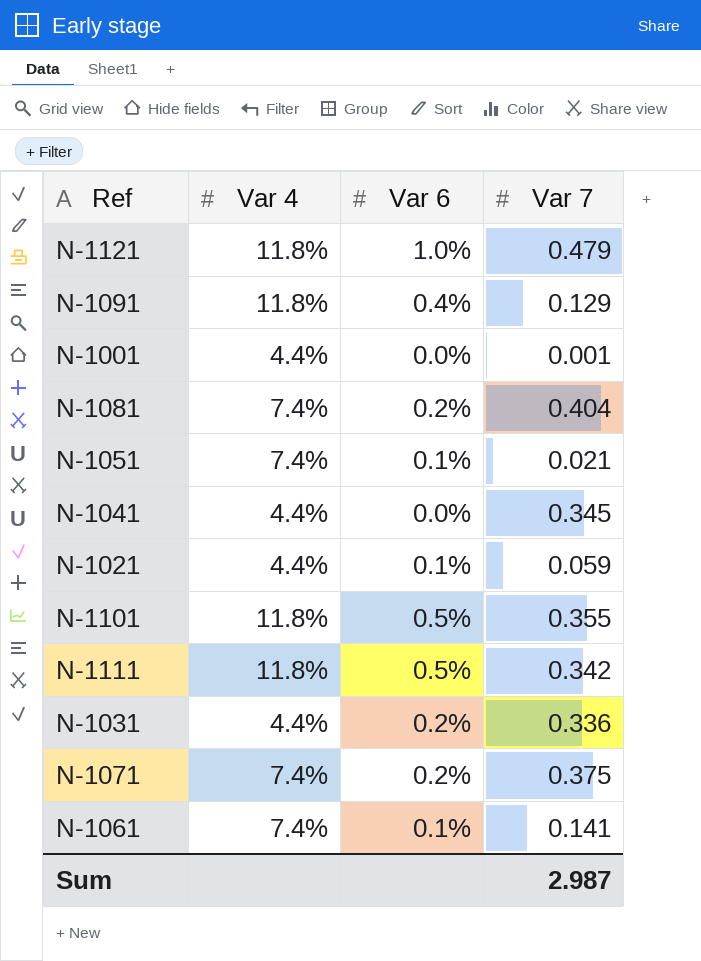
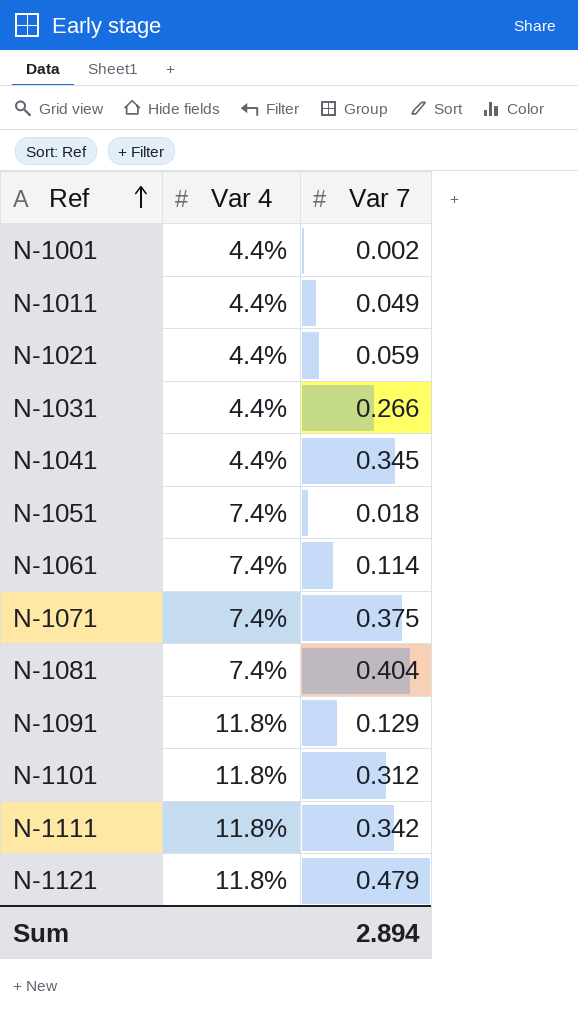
row order: none -> Ref ascending
column Var 6 | position: 3 -> none
N-1001 | Var 7: 0.001 -> 0.002
row N-1011: none -> 4.4% | 0.049
N-1031 | Var 7: 0.336 -> 0.266
N-1051 | Var 7: 0.021 -> 0.018
N-1061 | Var 7: 0.141 -> 0.114
N-1101 | Var 7: 0.355 -> 0.312
Sum | Var 7: 2.987 -> 2.894

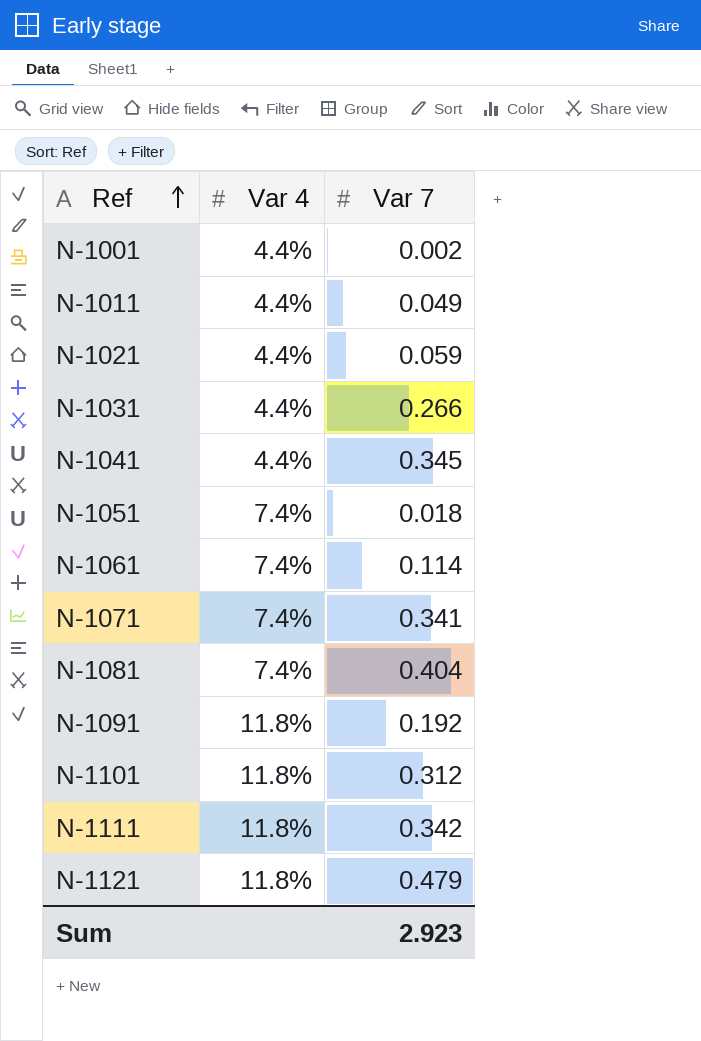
N-1071 | Var 7: 0.375 -> 0.341
N-1091 | Var 7: 0.129 -> 0.192
Sum | Var 7: 2.894 -> 2.923

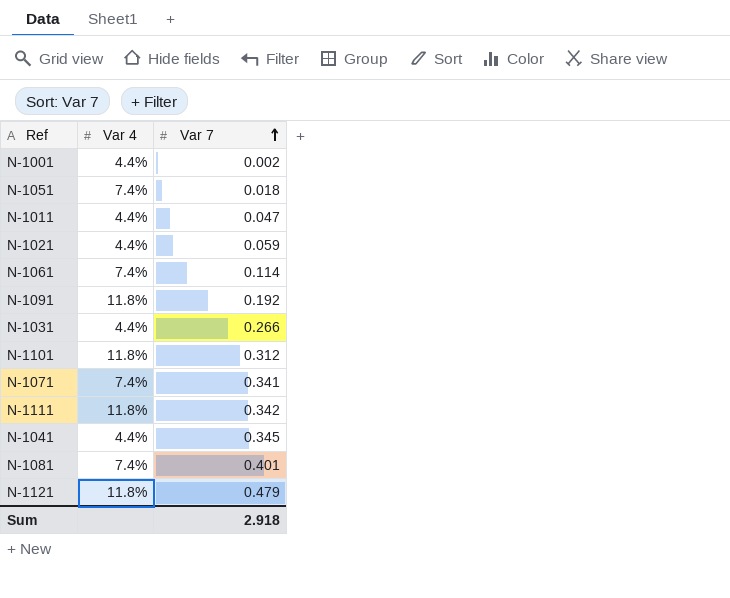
row order: Ref ascending -> Var 7 ascending
N-1011 | Var 7: 0.049 -> 0.047
N-1081 | Var 7: 0.404 -> 0.401
Sum | Var 7: 2.923 -> 2.918

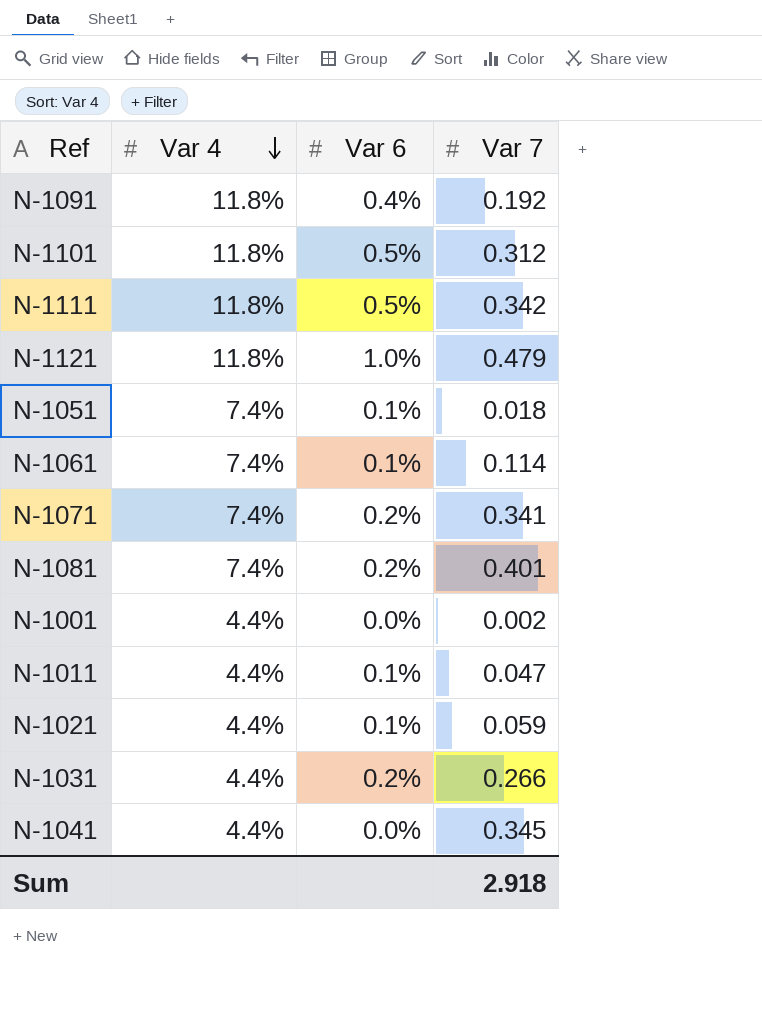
row order: Var 7 ascending -> Var 4 descending
column Var 6 | position: none -> 3

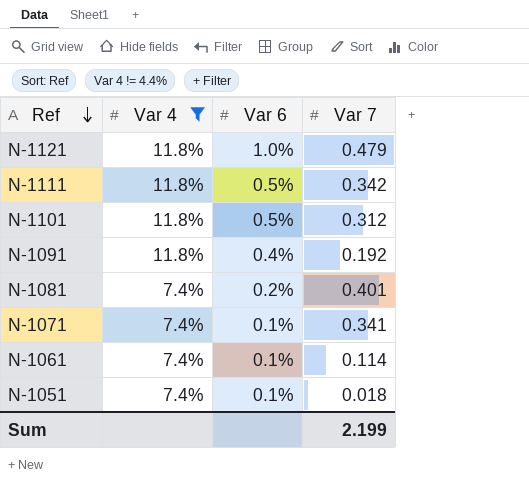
filter: none -> Var 4 != 4.4%
row order: Var 4 descending -> Ref descending
N-1071 | Var 6: 0.2% -> 0.1%
Sum | Var 7: 2.918 -> 2.199

